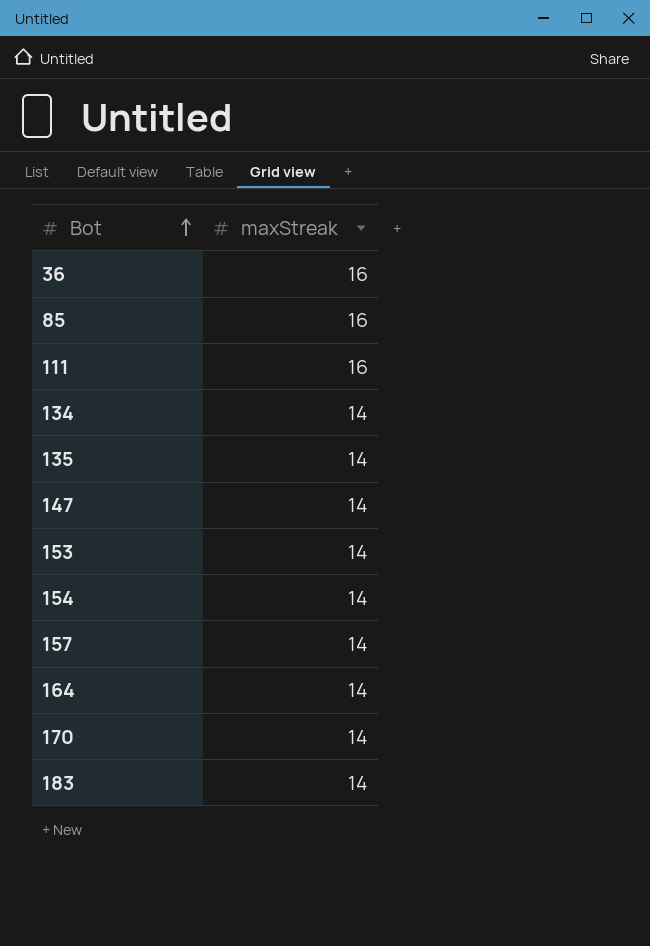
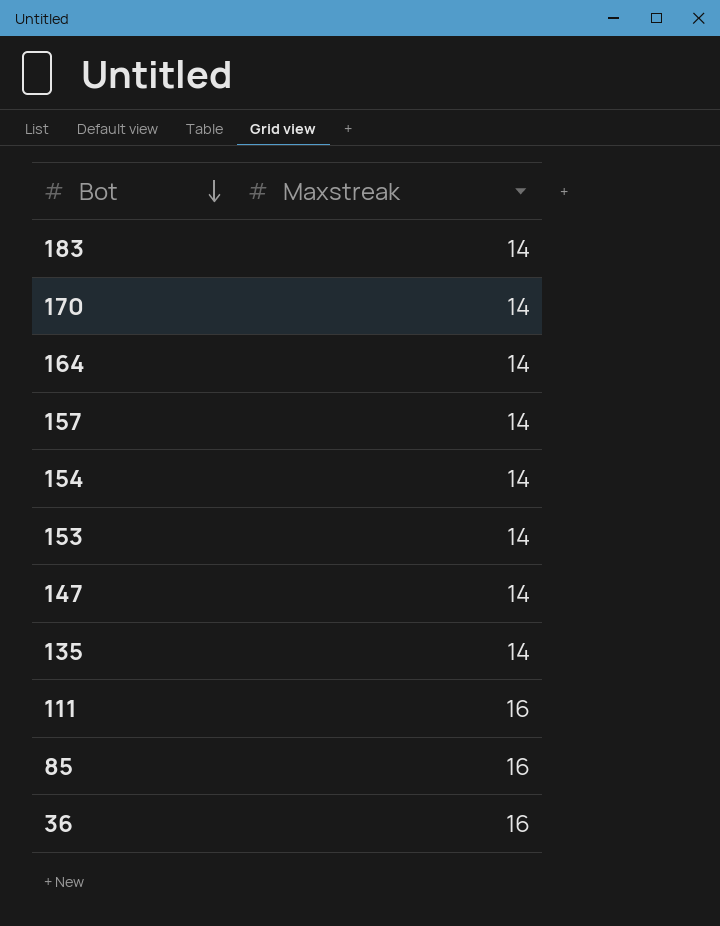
row order: Bot ascending -> Bot descending
column name: maxStreak -> Maxstreak
row 134: 14 -> none

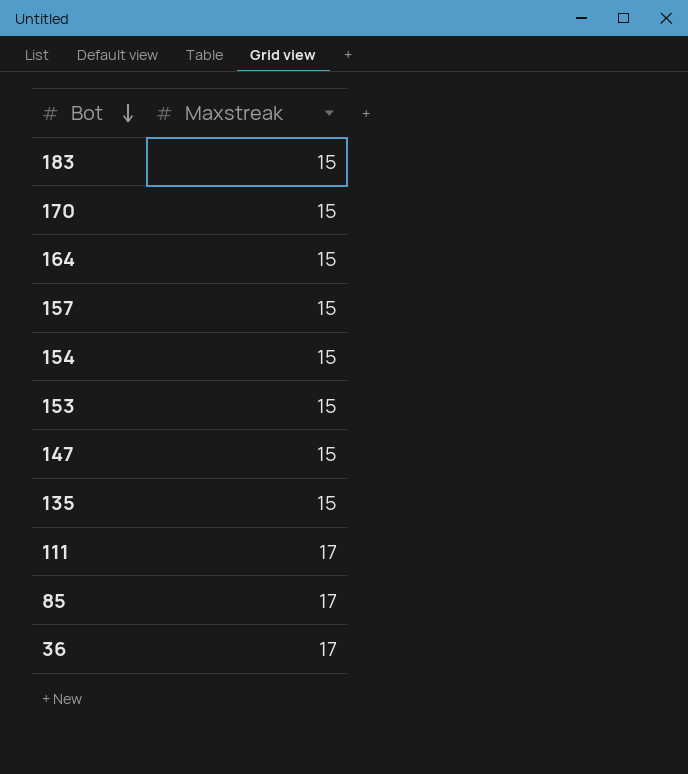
183 | Maxstreak: 14 -> 15
170 | Maxstreak: 14 -> 15
164 | Maxstreak: 14 -> 15
157 | Maxstreak: 14 -> 15
154 | Maxstreak: 14 -> 15
153 | Maxstreak: 14 -> 15
147 | Maxstreak: 14 -> 15
135 | Maxstreak: 14 -> 15
111 | Maxstreak: 16 -> 17
85 | Maxstreak: 16 -> 17
36 | Maxstreak: 16 -> 17

